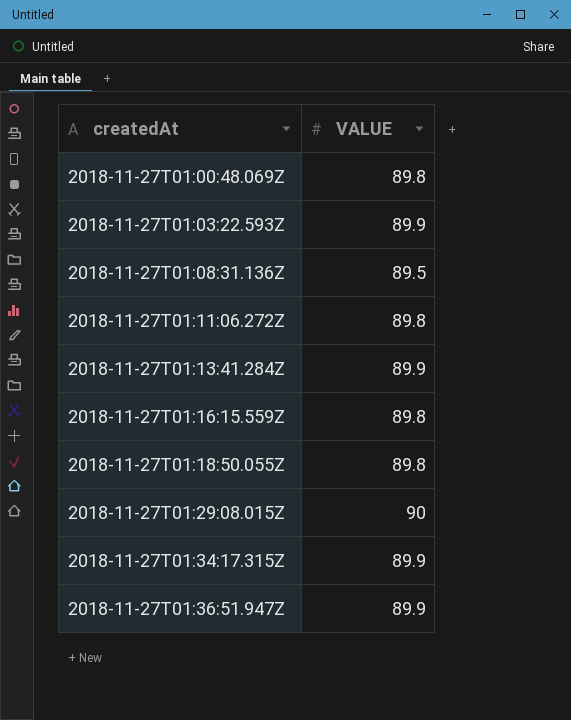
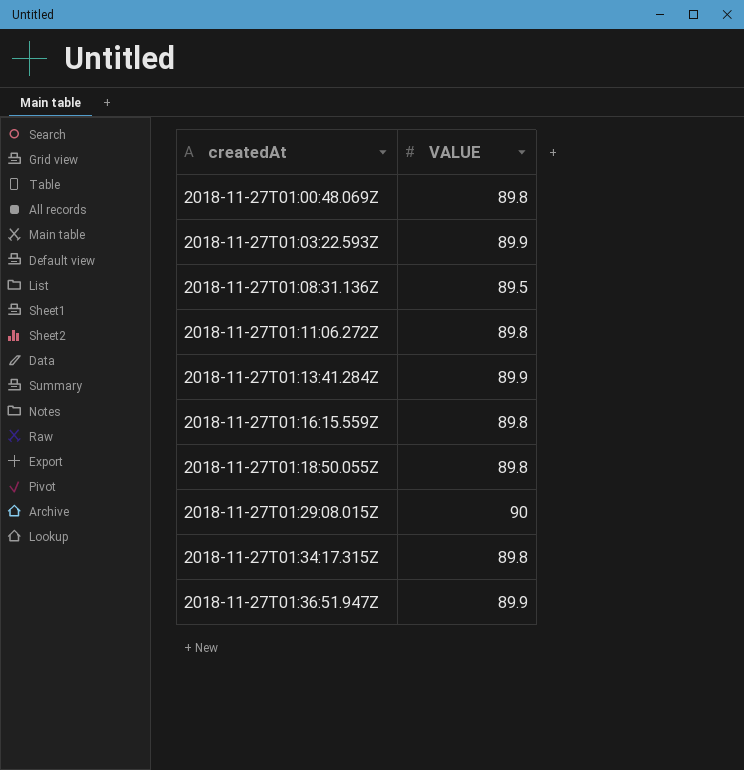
2018-11-27T01:34:17.315Z | VALUE: 89.9 -> 89.8

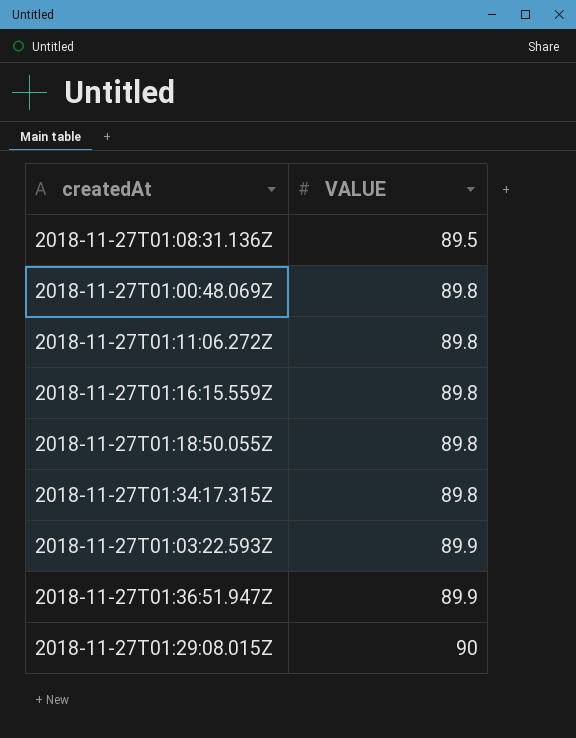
row order: createdAt ascending -> VALUE ascending
row 2018-11-27T01:13:41.284Z: 89.9 -> none

